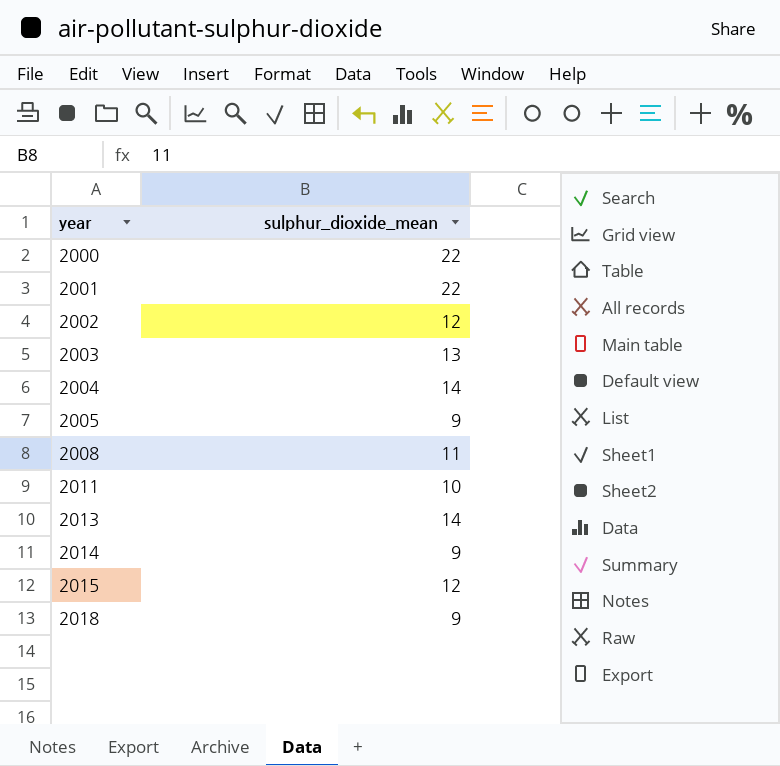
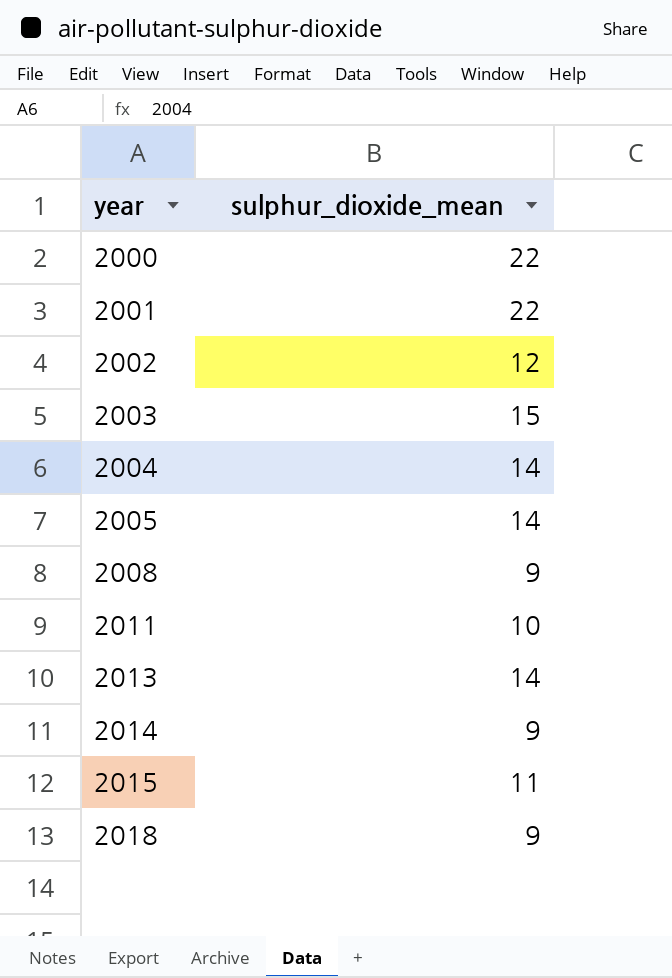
2003 | sulphur_dioxide_mean: 13 -> 15
2005 | sulphur_dioxide_mean: 9 -> 14
2008 | sulphur_dioxide_mean: 11 -> 9
2015 | sulphur_dioxide_mean: 12 -> 11

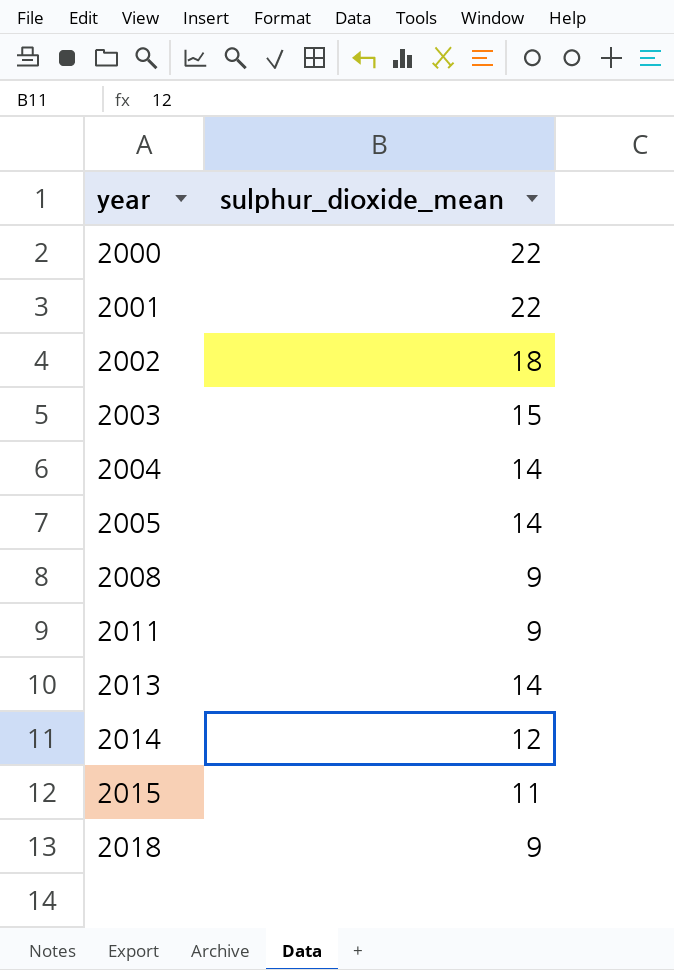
2002 | sulphur_dioxide_mean: 12 -> 18
2011 | sulphur_dioxide_mean: 10 -> 9
2014 | sulphur_dioxide_mean: 9 -> 12

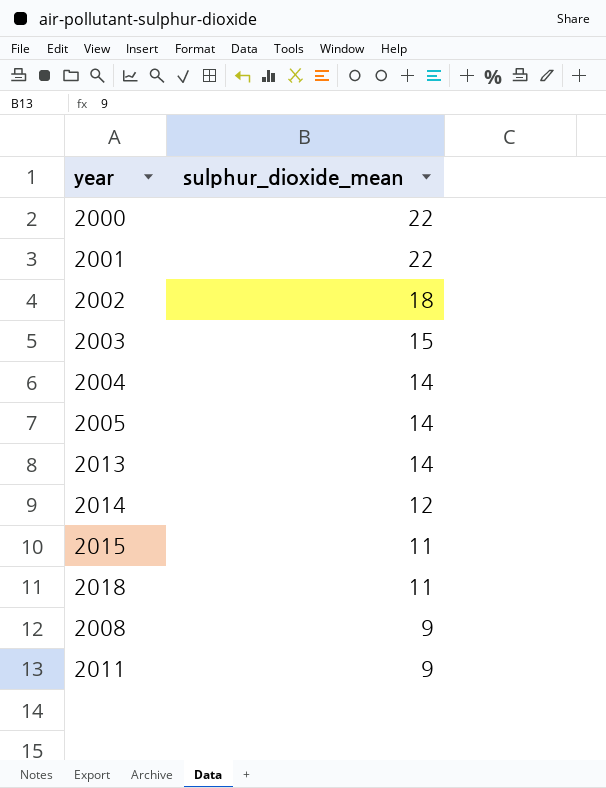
row order: year ascending -> sulphur_dioxide_mean descending
2018 | sulphur_dioxide_mean: 9 -> 11

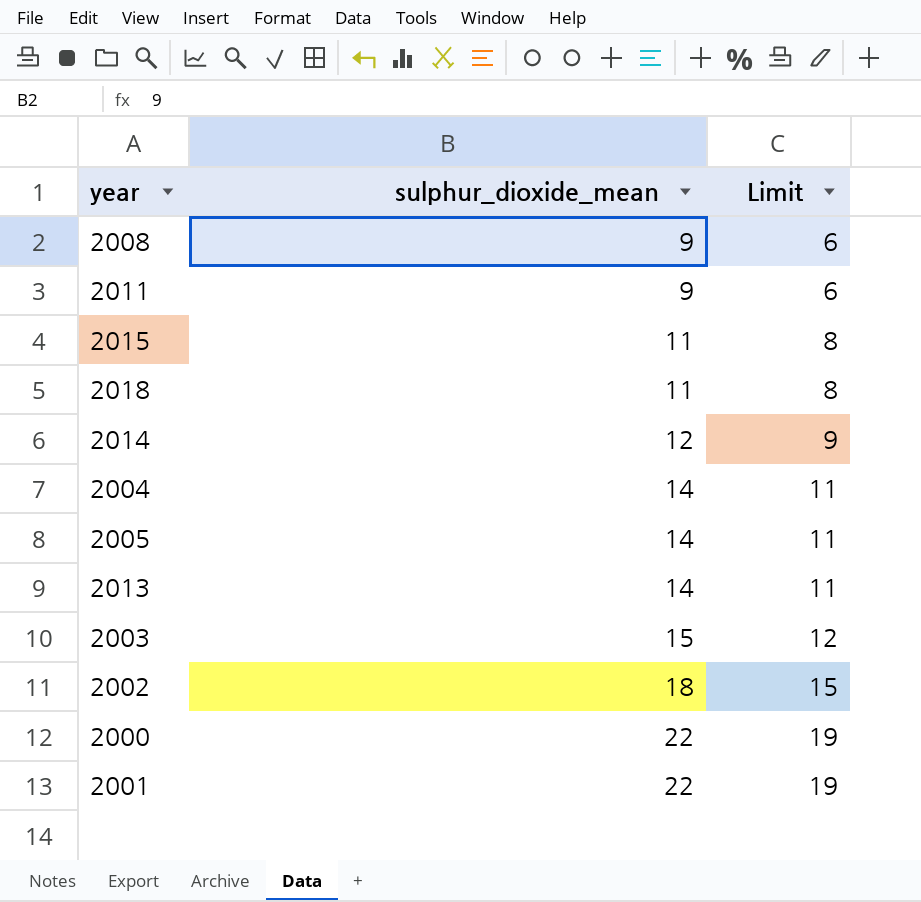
row order: sulphur_dioxide_mean descending -> sulphur_dioxide_mean ascending
column Limit | formula: none -> [sulphur_dioxide_mean] - 3

